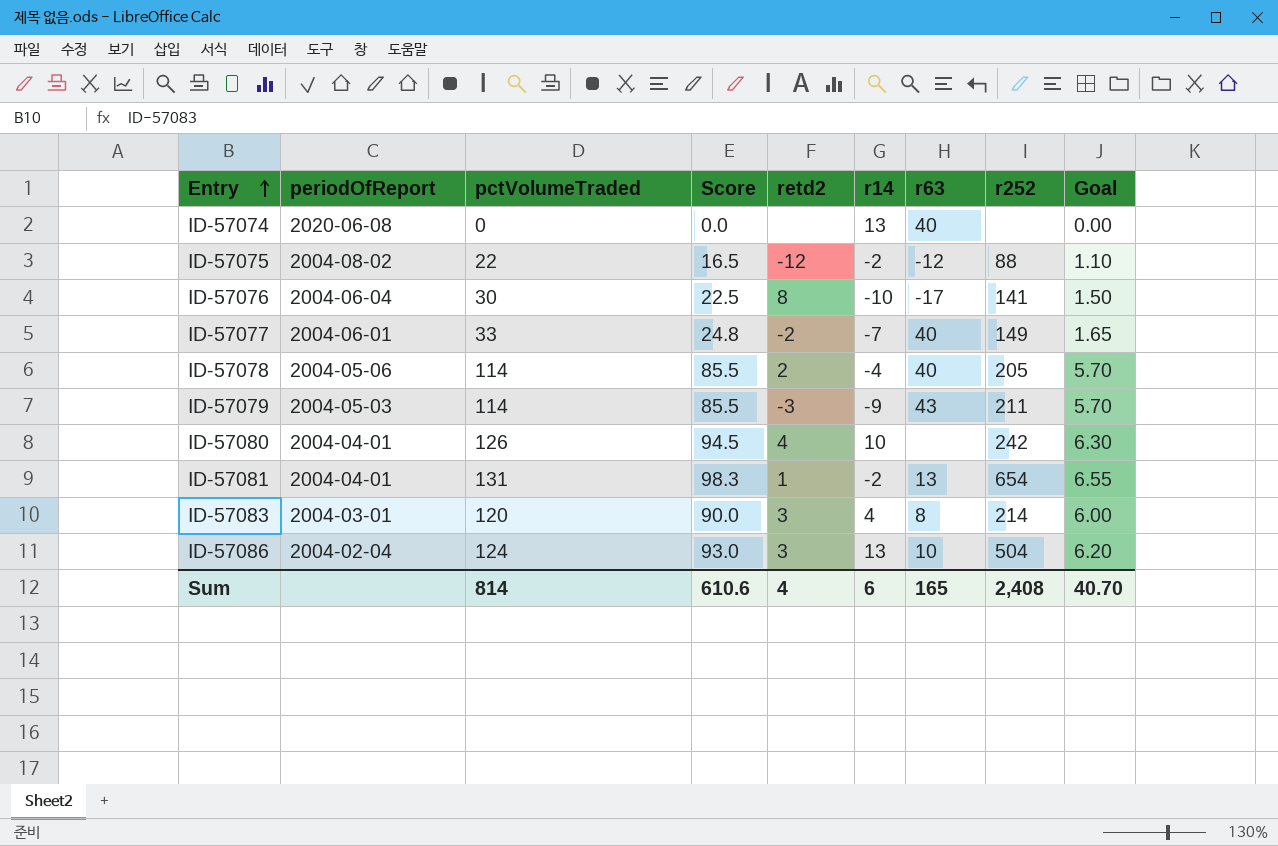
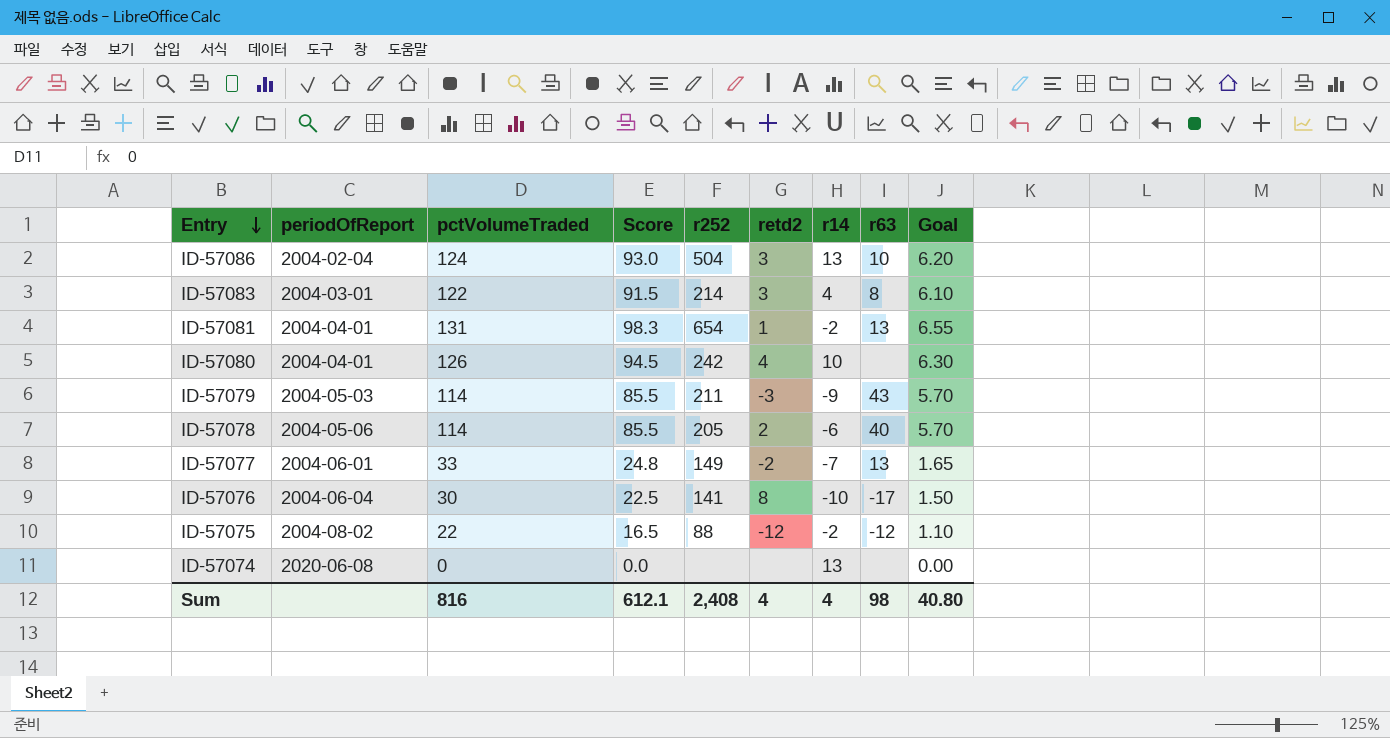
row order: Entry ascending -> Entry descending
column r252 | position: 8 -> 5
ID-57083 | pctVolumeTraded: 120 -> 122
ID-57083 | Score: 90.0 -> 91.5
ID-57083 | Goal: 6.00 -> 6.10
ID-57078 | r14: -4 -> -6
ID-57077 | r63: 40 -> 13
ID-57074 | r63: 40 -> none
Sum | pctVolumeTraded: 814 -> 816
Sum | Score: 610.6 -> 612.1
Sum | r14: 6 -> 4
Sum | r63: 165 -> 98
Sum | Goal: 40.70 -> 40.80

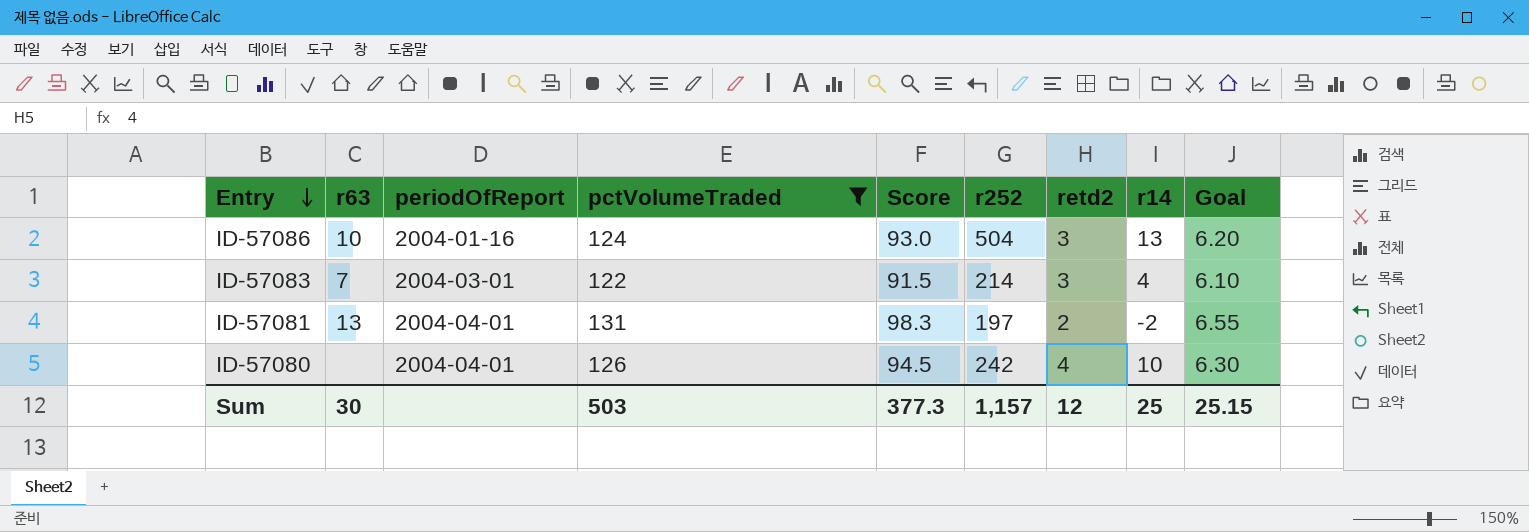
filter: none -> pctVolumeTraded >= 122
column r63 | position: 8 -> 2
ID-57086 | periodOfReport: 2004-02-04 -> 2004-01-16
ID-57083 | r63: 8 -> 7
ID-57081 | r252: 654 -> 197
ID-57081 | retd2: 1 -> 2
Sum | r63: 98 -> 30
Sum | pctVolumeTraded: 816 -> 503
Sum | Score: 612.1 -> 377.3
Sum | r252: 2,408 -> 1,157
Sum | retd2: 4 -> 12
Sum | r14: 4 -> 25
Sum | Goal: 40.80 -> 25.15

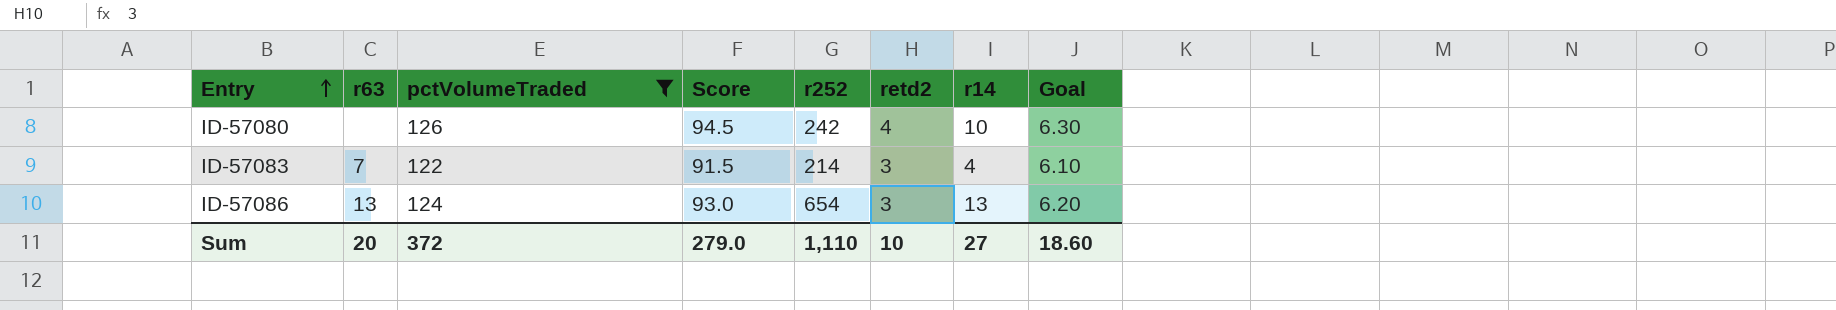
row order: Entry descending -> Entry ascending
column periodOfReport | position: 3 -> none
row ID-57081: 13 | 2004-04-01 | 131 | 98.3 | 197 | 2 | -2 | 6.55 -> none
ID-57086 | r63: 10 -> 13
ID-57086 | r252: 504 -> 654
Sum | r63: 30 -> 20
Sum | pctVolumeTraded: 503 -> 372
Sum | Score: 377.3 -> 279.0
Sum | r252: 1,157 -> 1,110
Sum | retd2: 12 -> 10
Sum | r14: 25 -> 27
Sum | Goal: 25.15 -> 18.60

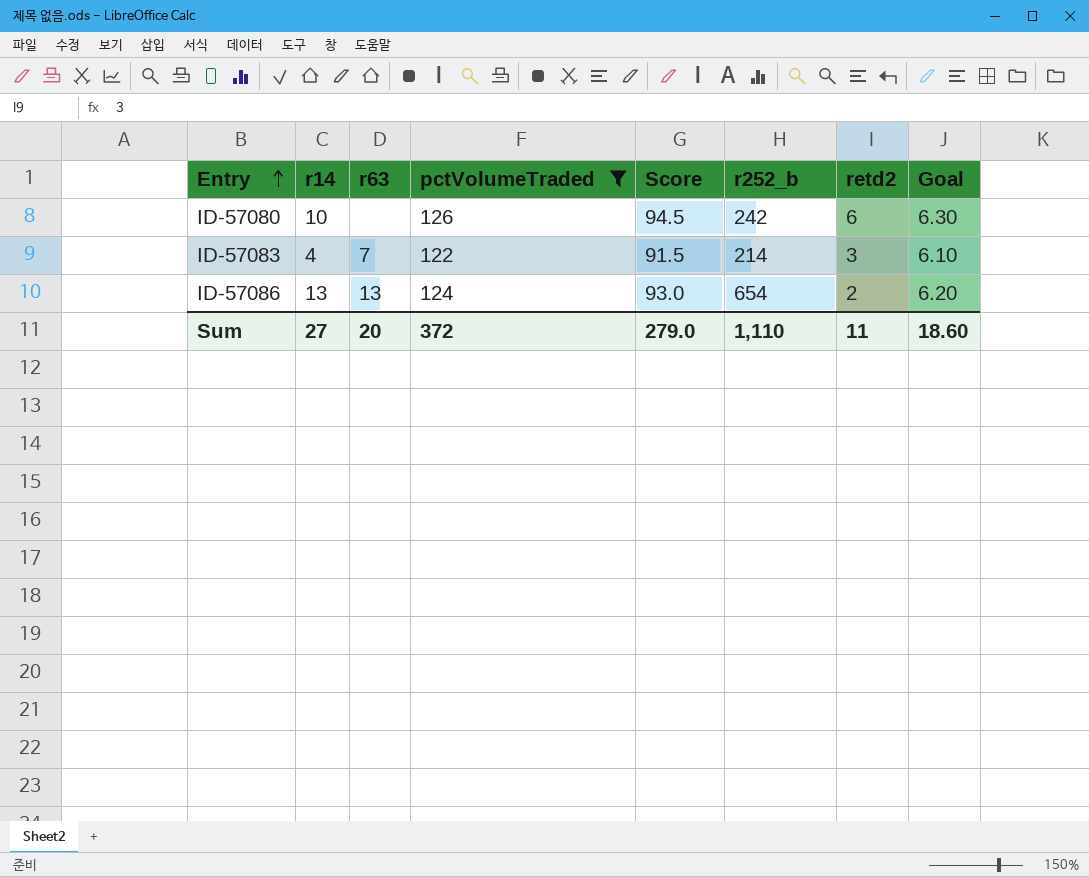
column r14 | position: 7 -> 2
column name: r252 -> r252_b
ID-57080 | retd2: 4 -> 6
ID-57086 | retd2: 3 -> 2
Sum | retd2: 10 -> 11

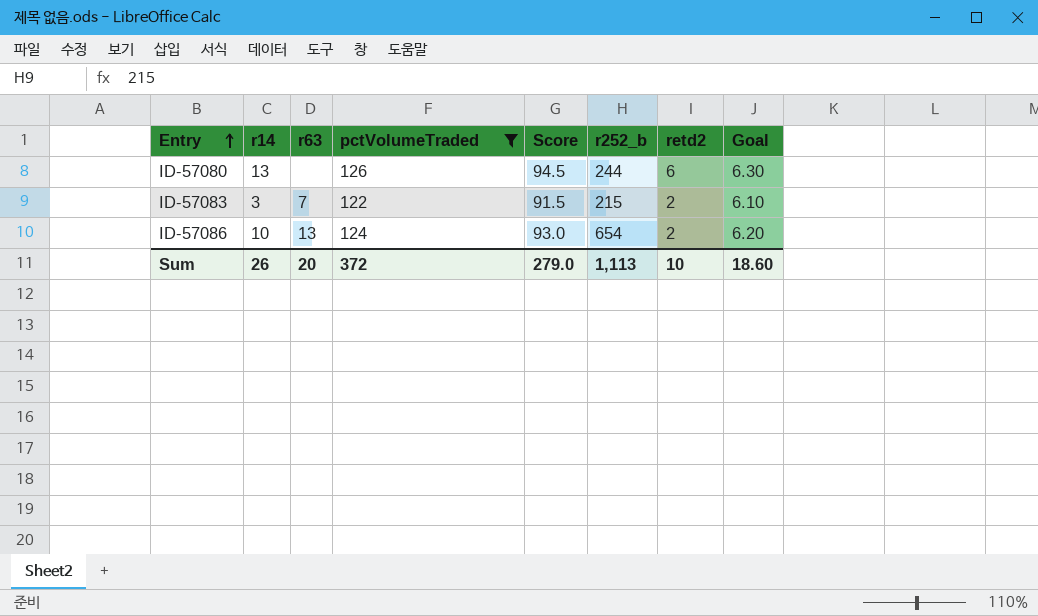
ID-57080 | r14: 10 -> 13
ID-57080 | r252_b: 242 -> 244
ID-57083 | r14: 4 -> 3
ID-57083 | r252_b: 214 -> 215
ID-57083 | retd2: 3 -> 2
ID-57086 | r14: 13 -> 10
Sum | r14: 27 -> 26
Sum | r252_b: 1,110 -> 1,113
Sum | retd2: 11 -> 10

